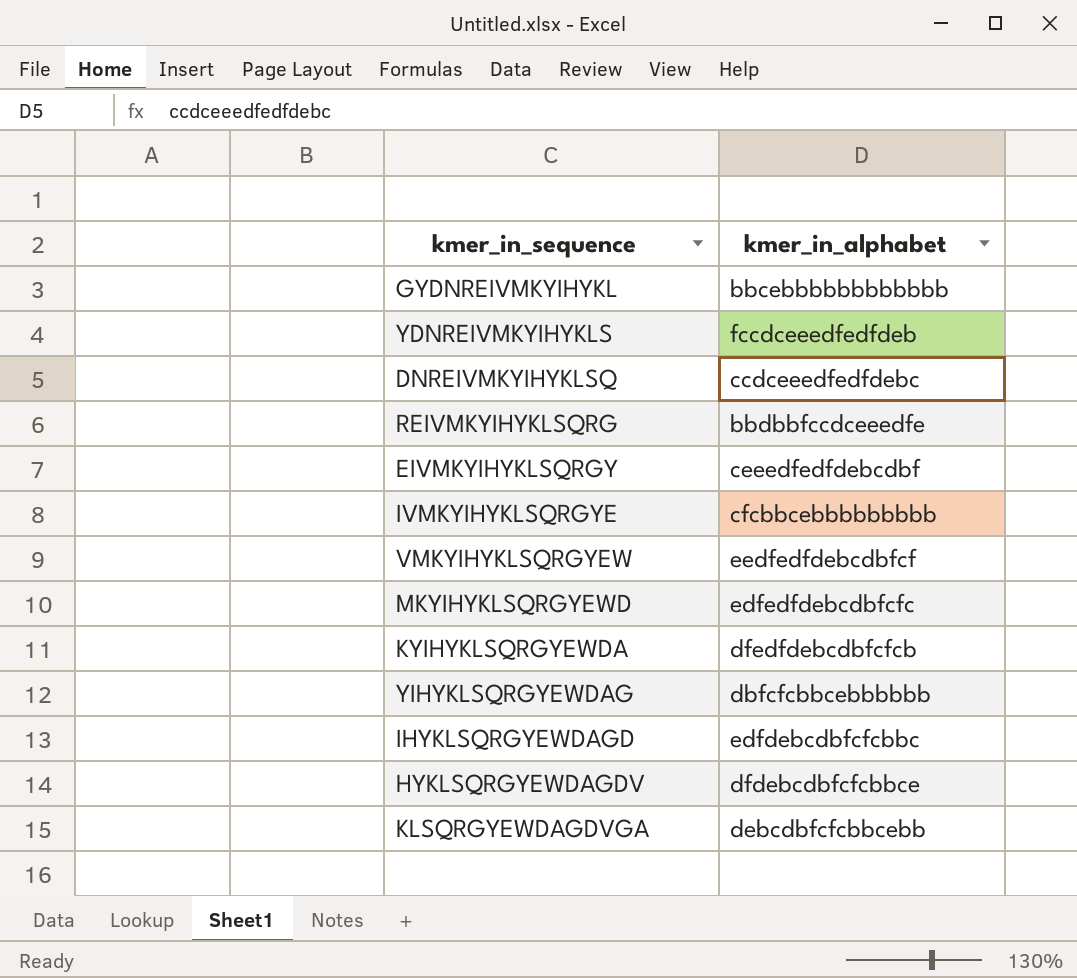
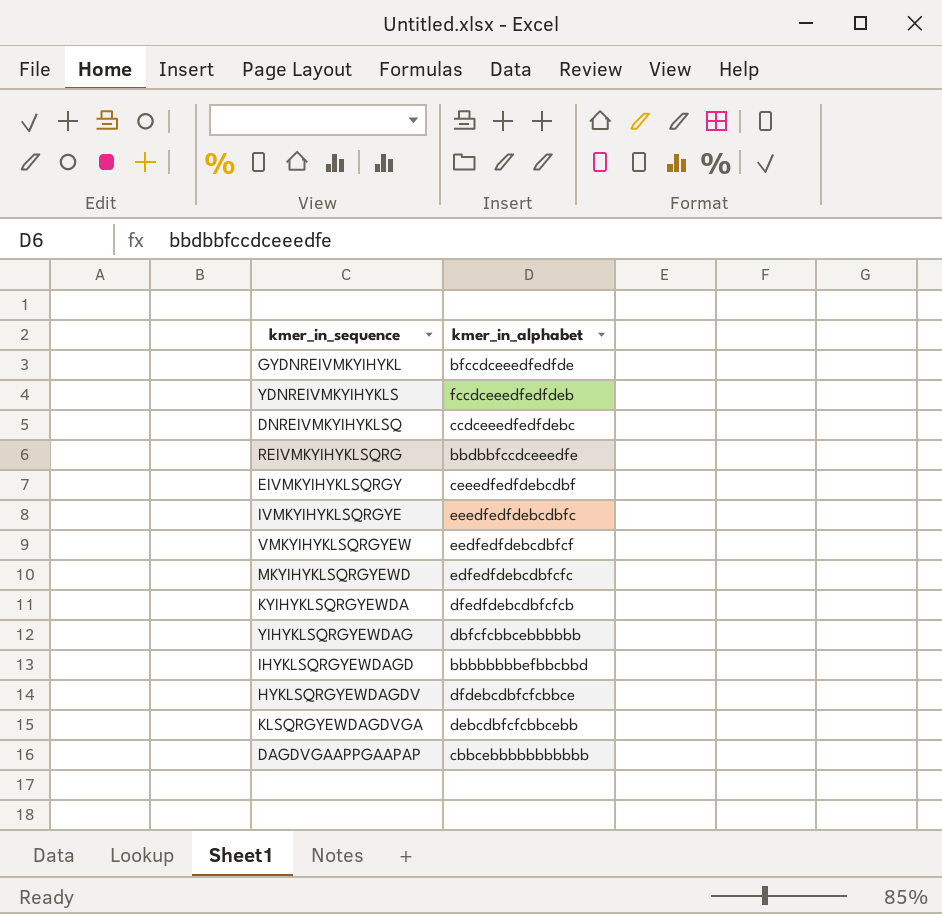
GYDNREIVMKYIHYKL | kmer_in_alphabet: bbcebbbbbbbbbbbb -> bfccdceeedfedfde
IVMKYIHYKLSQRGYE | kmer_in_alphabet: cfcbbcebbbbbbbbb -> eeedfedfdebcdbfc
IHYKLSQRGYEWDAGD | kmer_in_alphabet: edfdebcdbfcfcbbc -> bbbbbbbbefbbcbbd
row DAGDVGAAPPGAAPAP: none -> cbbcebbbbbbbbbbb

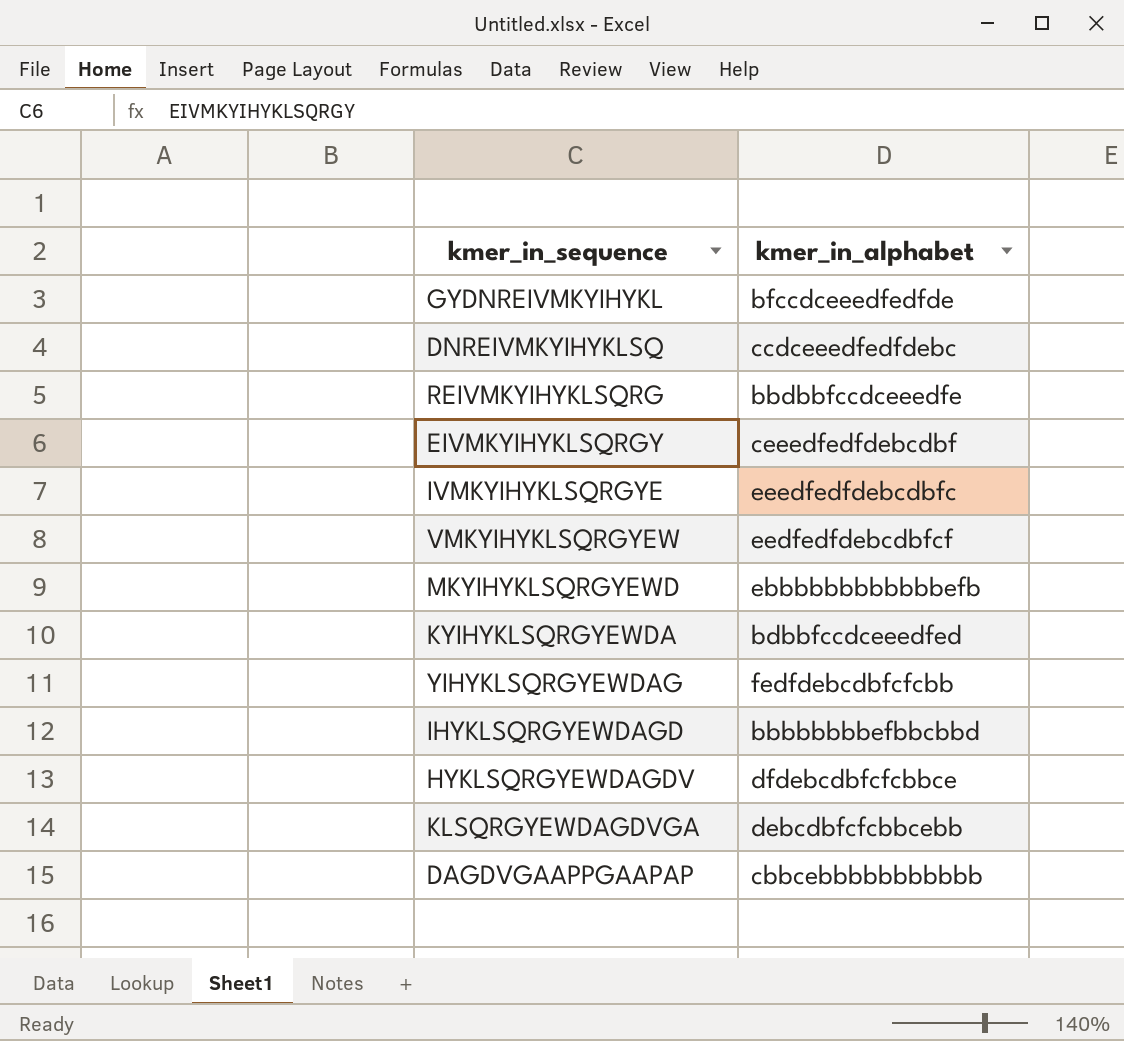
row YDNREIVMKYIHYKLS: fccdceeedfedfdeb -> none
MKYIHYKLSQRGYEWD | kmer_in_alphabet: edfedfdebcdbfcfc -> ebbbbbbbbbbbbefb
KYIHYKLSQRGYEWDA | kmer_in_alphabet: dfedfdebcdbfcfcb -> bdbbfccdceeedfed
YIHYKLSQRGYEWDAG | kmer_in_alphabet: dbfcfcbbcebbbbbb -> fedfdebcdbfcfcbb

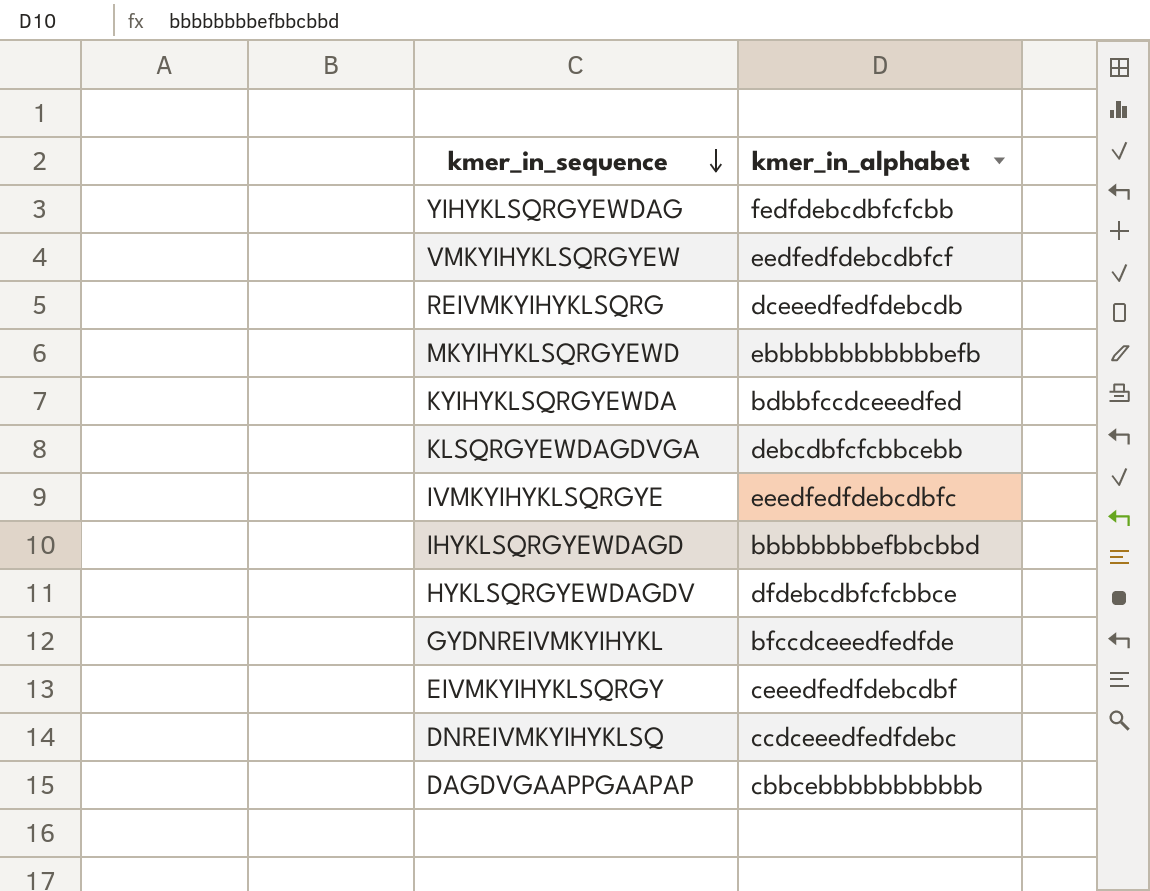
row order: none -> kmer_in_sequence descending
REIVMKYIHYKLSQRG | kmer_in_alphabet: bbdbbfccdceeedfe -> dceeedfedfdebcdb

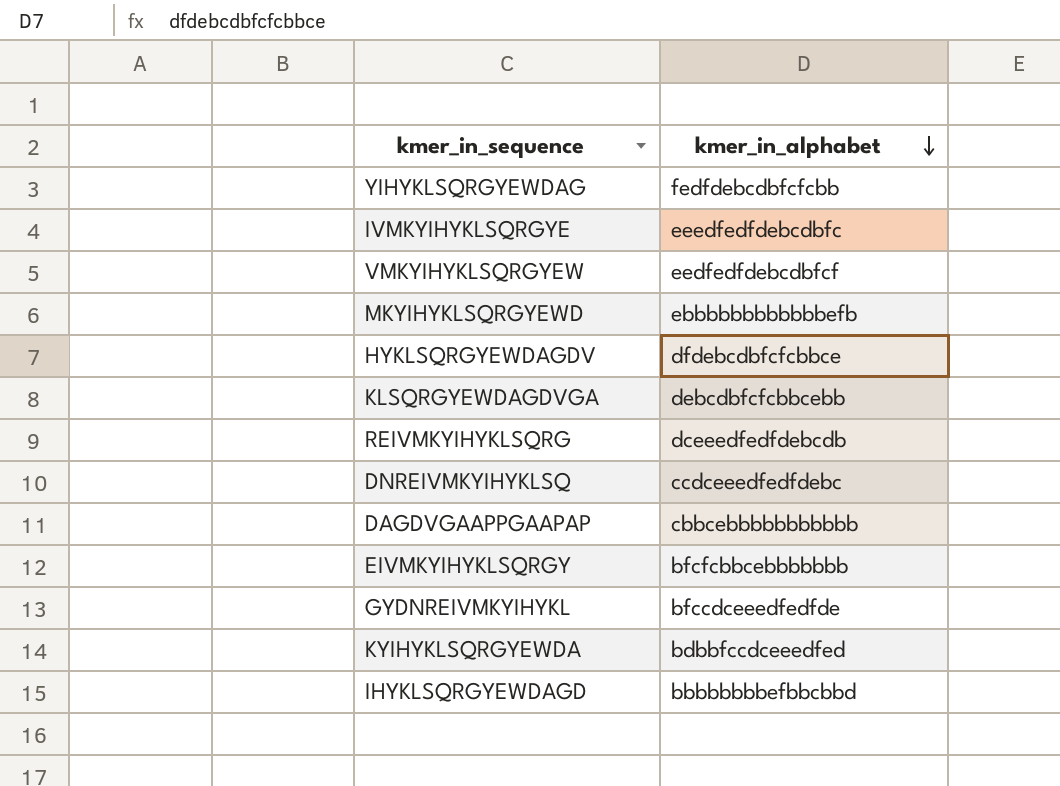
row order: kmer_in_sequence descending -> kmer_in_alphabet descending
EIVMKYIHYKLSQRGY | kmer_in_alphabet: ceeedfedfdebcdbf -> bfcfcbbcebbbbbbb

